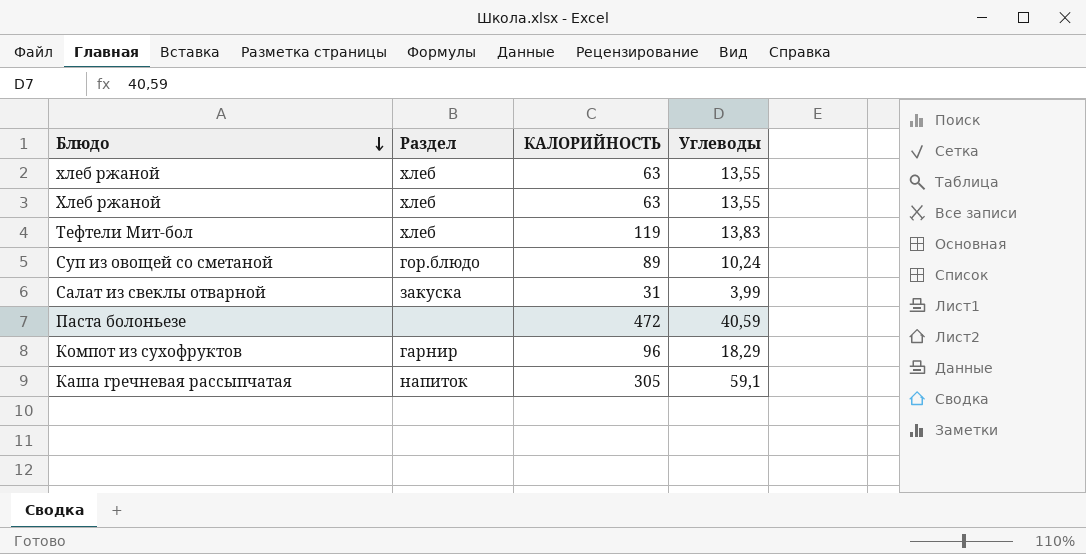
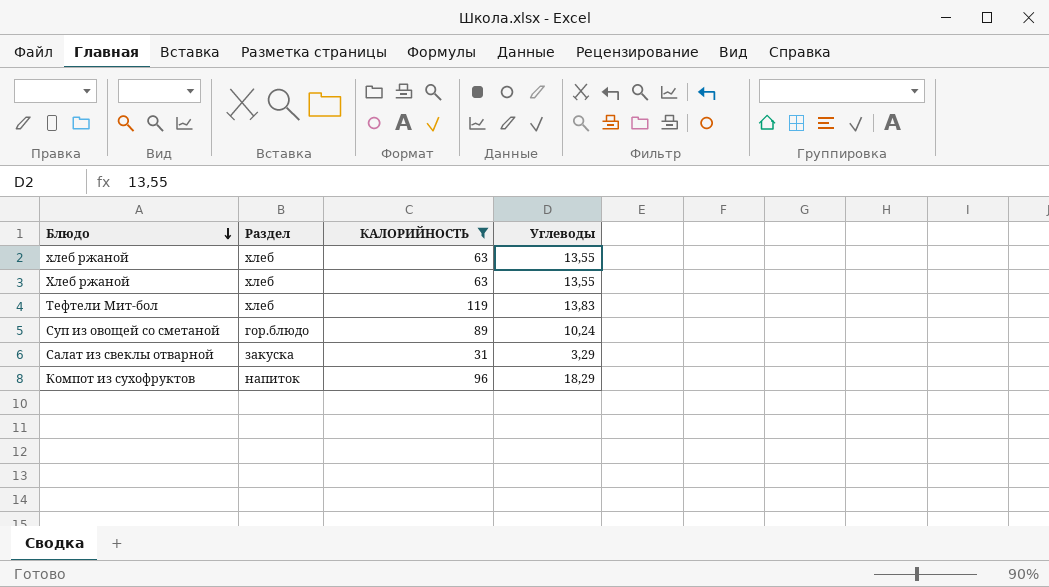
filter: none -> КАЛОРИЙНОСТЬ <= 119
Салат из свеклы отварной | Углеводы: 3,99 -> 3,29
Компот из сухофруктов | Раздел: гарнир -> напиток

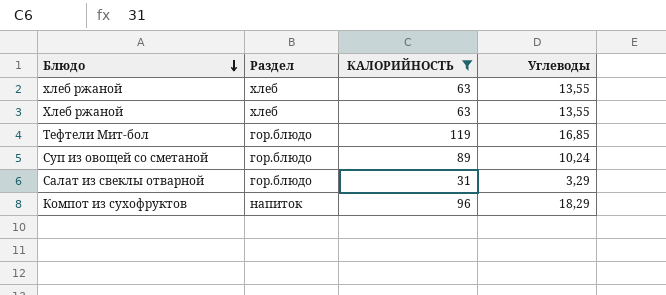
Тефтели Мит-бол | Раздел: хлеб -> гор.блюдо
Тефтели Мит-бол | Углеводы: 13,83 -> 16,85
Салат из свеклы отварной | Раздел: закуска -> гор.блюдо

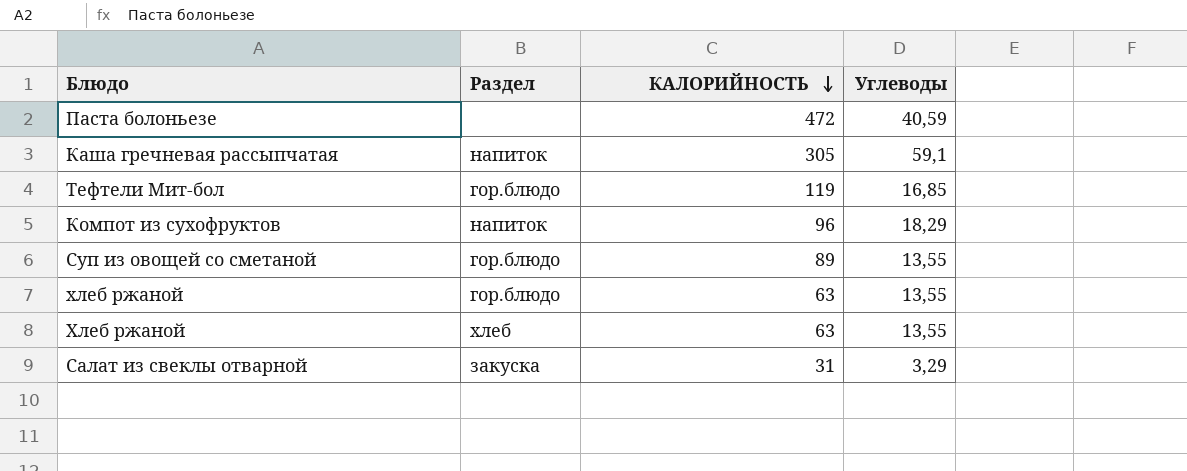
filter: КАЛОРИЙНОСТЬ <= 119 -> none
row order: Блюдо descending -> КАЛОРИЙНОСТЬ descending
Суп из овощей со сметаной | Углеводы: 10,24 -> 13,55
хлеб ржаной | Раздел: хлеб -> гор.блюдо
Салат из свеклы отварной | Раздел: гор.блюдо -> закуска

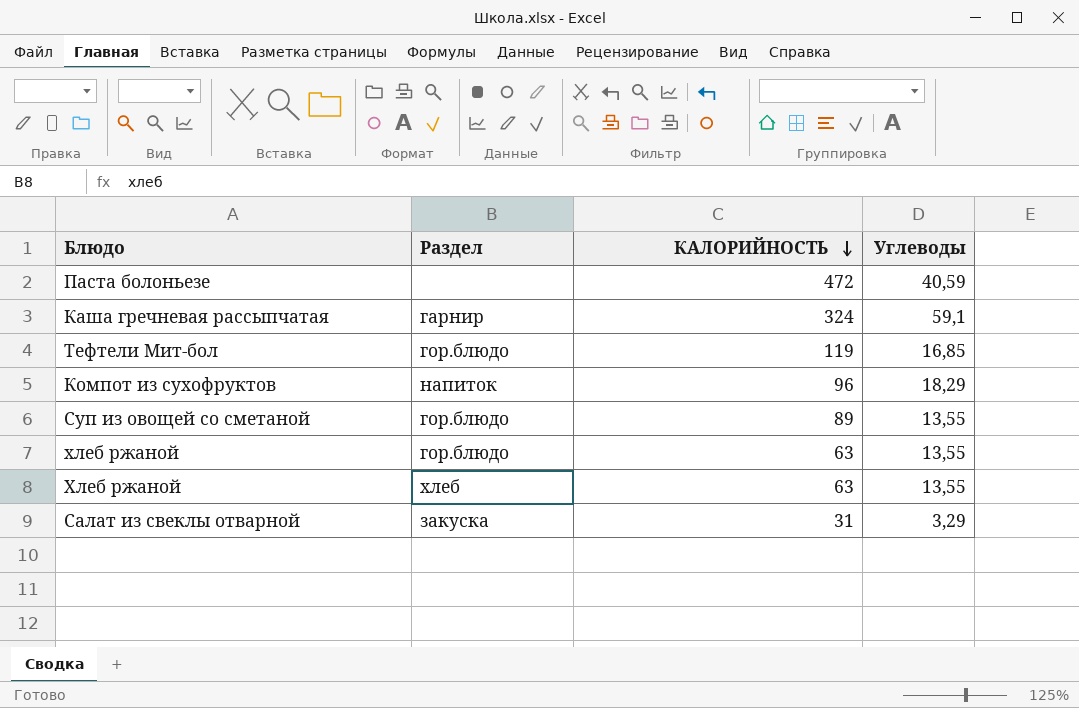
Каша гречневая рассыпчатая | Раздел: напиток -> гарнир
Каша гречневая рассыпчатая | КАЛОРИЙНОСТЬ: 305 -> 324

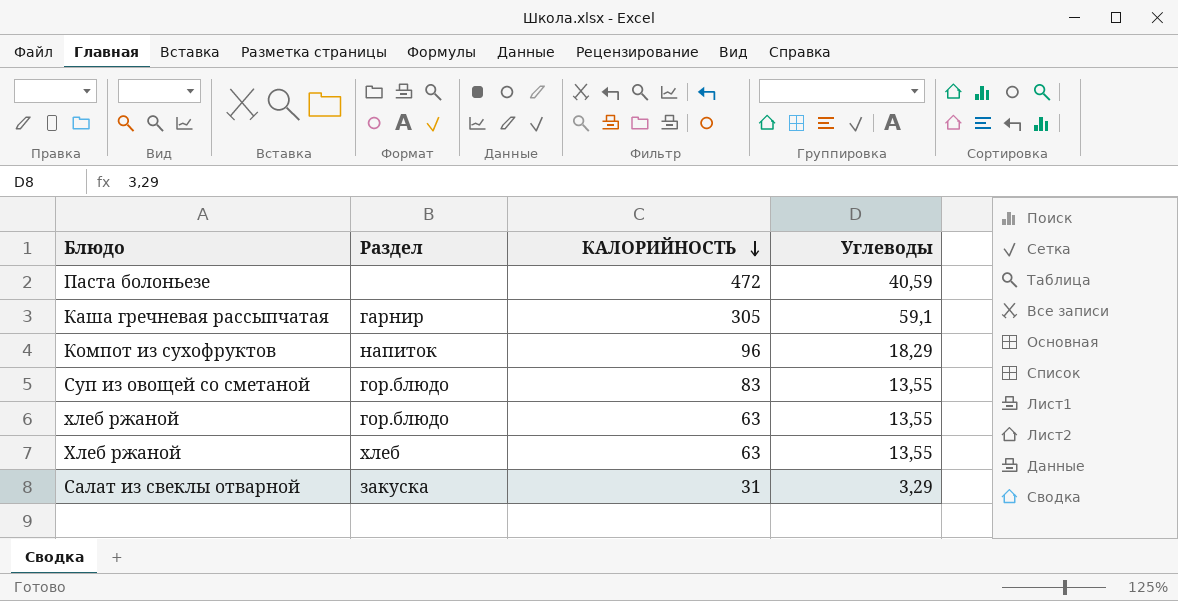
row Тефтели Мит-бол: гор.блюдо | 119 | 16,85 -> none
Каша гречневая рассыпчатая | КАЛОРИЙНОСТЬ: 324 -> 305
Суп из овощей со сметаной | КАЛОРИЙНОСТЬ: 89 -> 83

